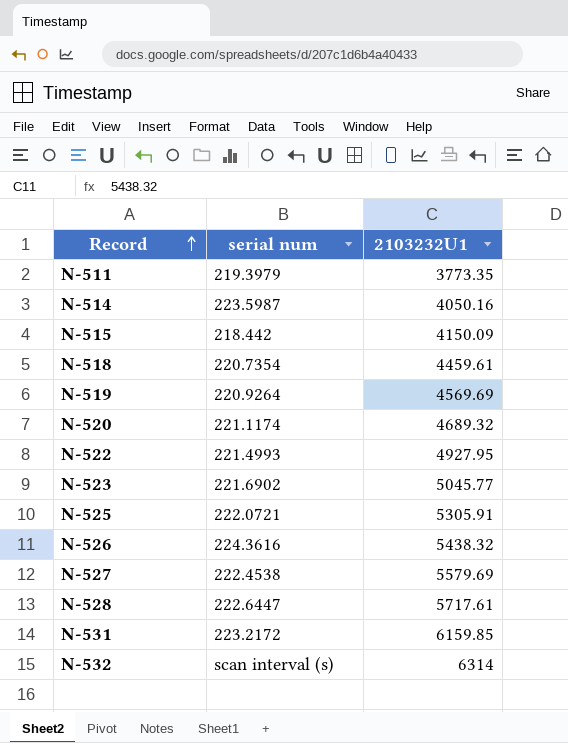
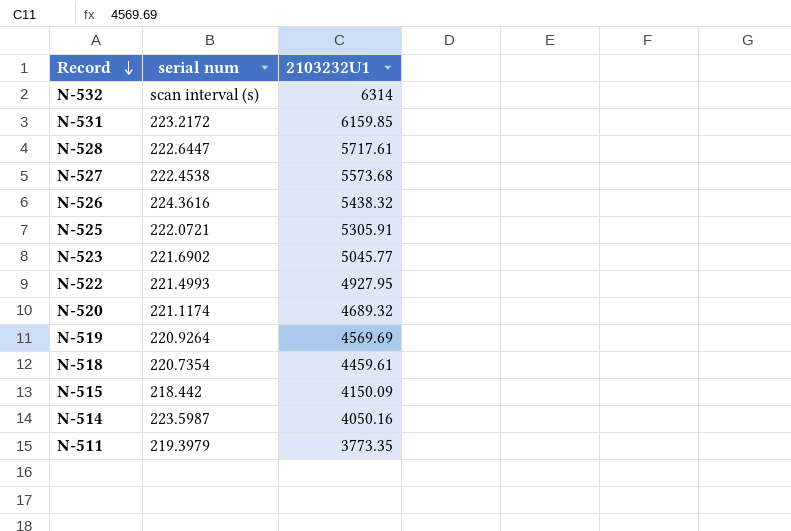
row order: Record ascending -> Record descending
N-527 | 2103232U1: 5579.69 -> 5573.68

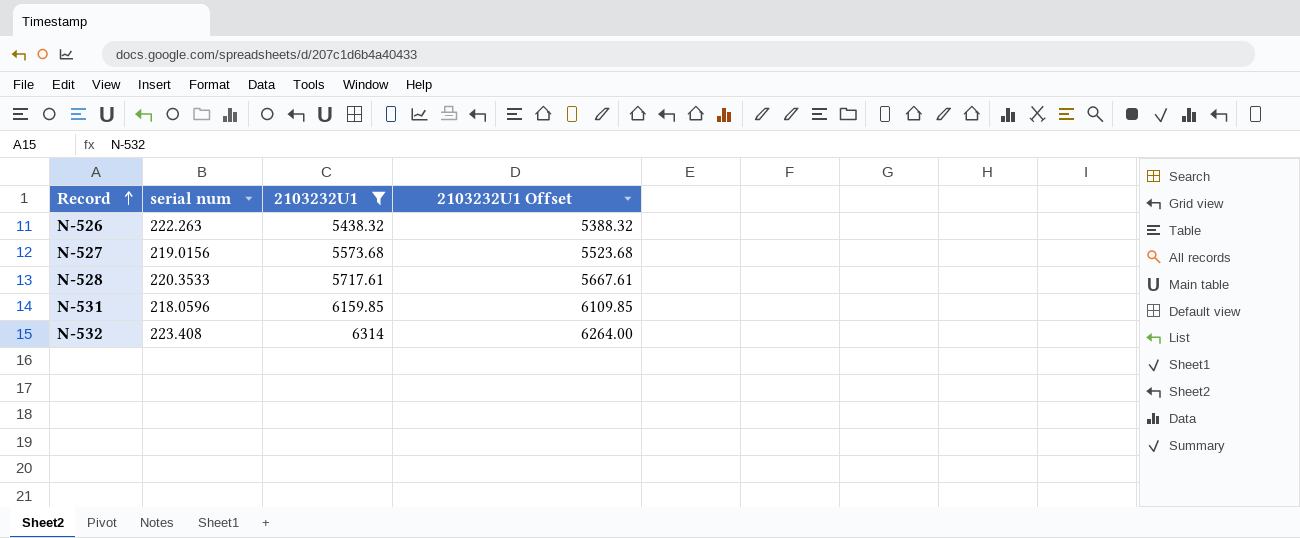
filter: none -> 2103232U1 >= 5438.32
row order: Record descending -> Record ascending
column 2103232U1 Offset | formula: none -> [2103232U1] - 50
N-526 | serial num: 224.3616 -> 222.263
N-527 | serial num: 222.4538 -> 219.0156
N-528 | serial num: 222.6447 -> 220.3533
N-531 | serial num: 223.2172 -> 218.0596
N-532 | serial num: scan interval (s) -> 223.408

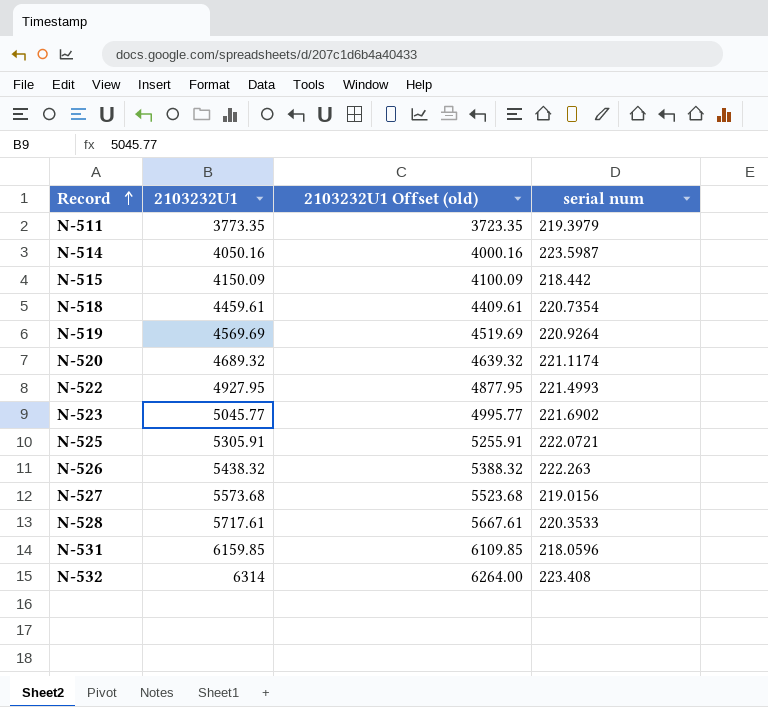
filter: 2103232U1 >= 5438.32 -> none
column name: 2103232U1 Offset -> 2103232U1 Offset (old)
column serial num | position: 2 -> 4

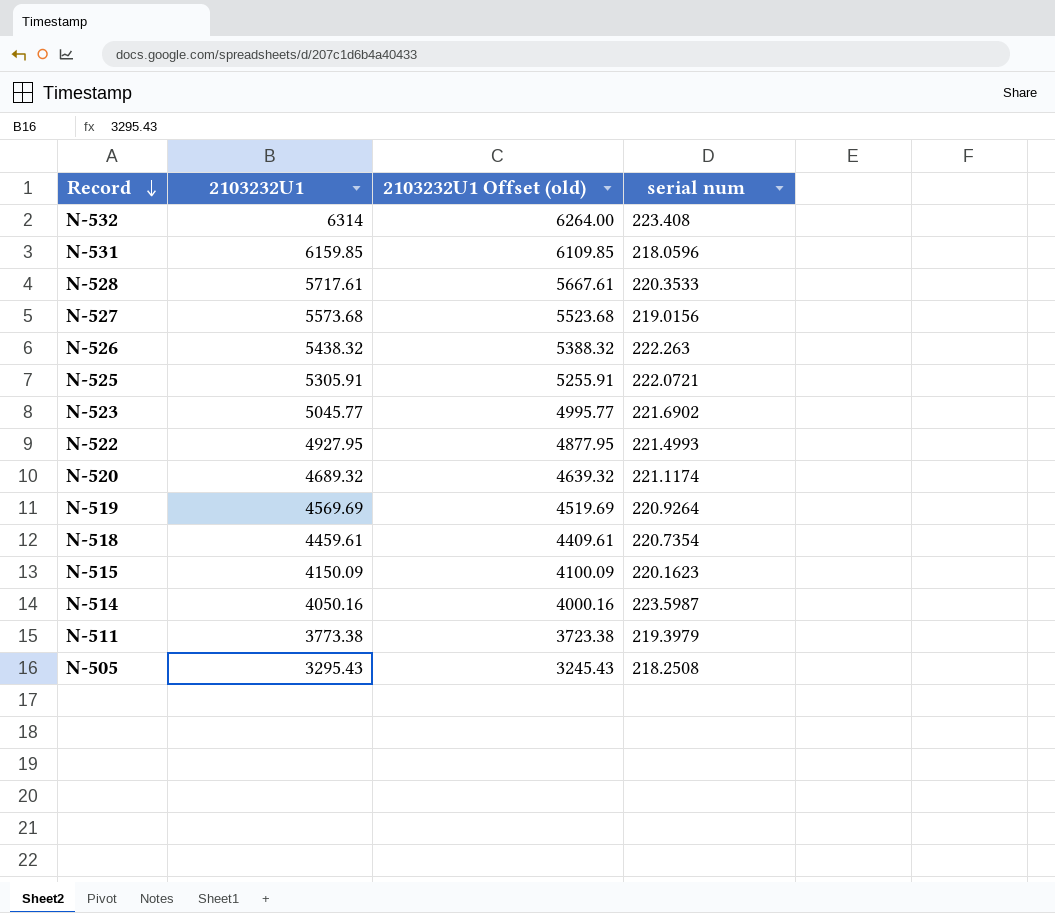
row order: Record ascending -> Record descending
N-515 | serial num: 218.442 -> 220.1623
N-511 | 2103232U1: 3773.35 -> 3773.38
N-511 | 2103232U1 Offset (old): 3723.35 -> 3723.38
row N-505: none -> 3295.43 | 3245.43 | 218.2508

